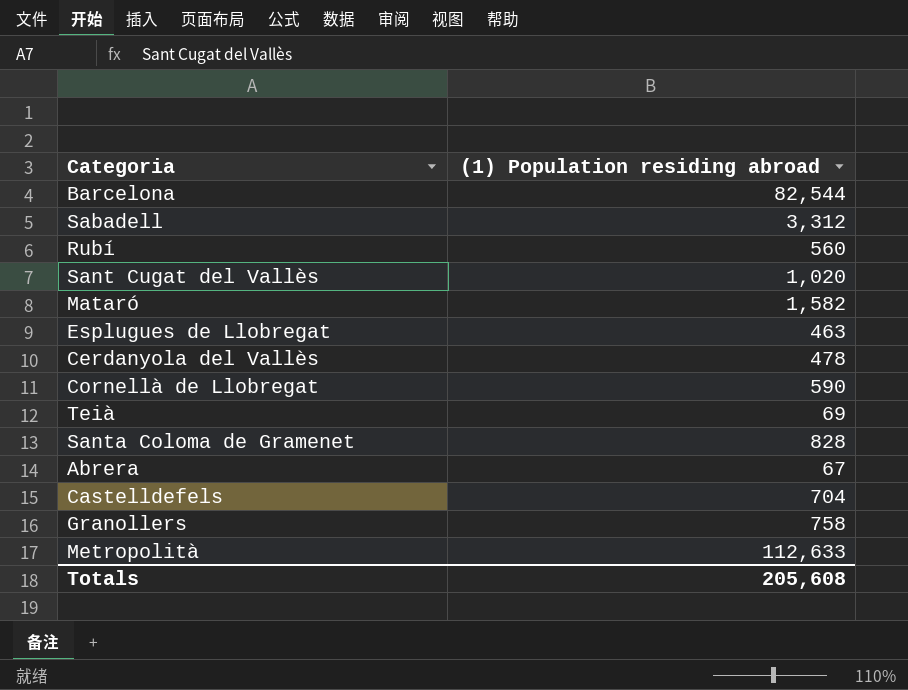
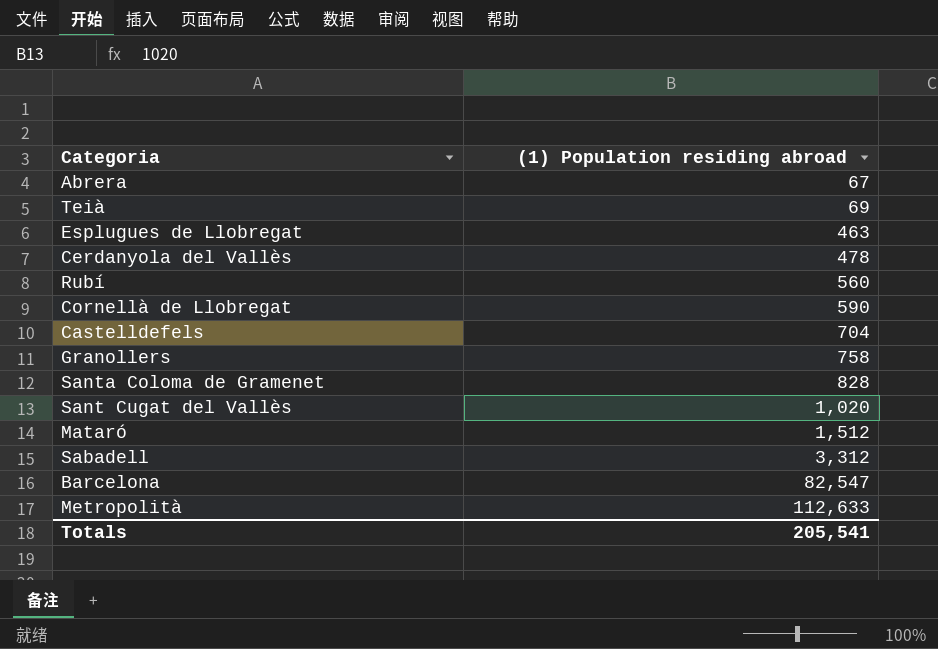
row order: none -> (1) Population residing abroad ascending
Mataró | (1) Population residing abroad: 1,582 -> 1,512
Barcelona | (1) Population residing abroad: 82,544 -> 82,547
Totals | (1) Population residing abroad: 205,608 -> 205,541

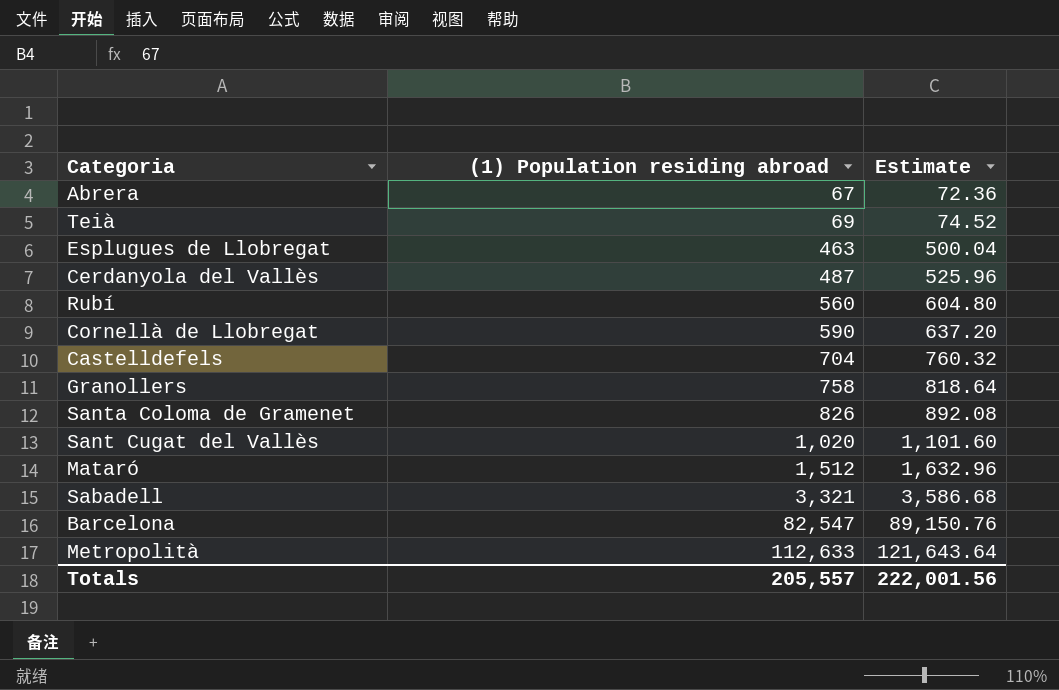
column Estimate | formula: none -> [(1) Population residing abroad] * 1.08
Cerdanyola del Vallès | (1) Population residing abroad: 478 -> 487
Santa Coloma de Gramenet | (1) Population residing abroad: 828 -> 826
Sabadell | (1) Population residing abroad: 3,312 -> 3,321
Totals | (1) Population residing abroad: 205,541 -> 205,557

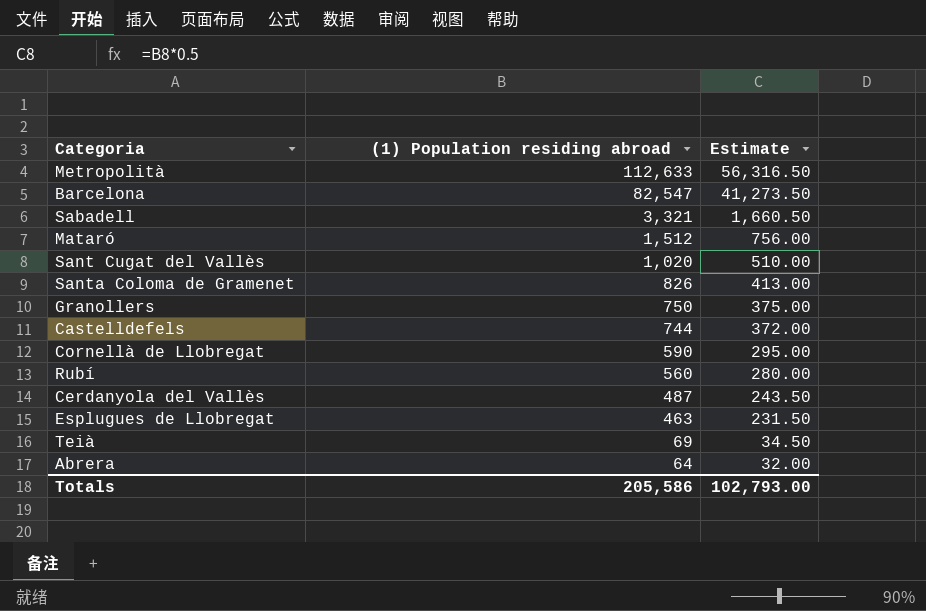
row order: (1) Population residing abroad ascending -> (1) Population residing abroad descending
column Estimate | formula: [(1) Population residing abroad] * 1.08 -> [(1) Population residing abroad] * 0.5
Granollers | (1) Population residing abroad: 758 -> 750
Castelldefels | (1) Population residing abroad: 704 -> 744
Abrera | (1) Population residing abroad: 67 -> 64
Totals | (1) Population residing abroad: 205,557 -> 205,586
Totals | Estimate: 222,001.56 -> 102,793.00

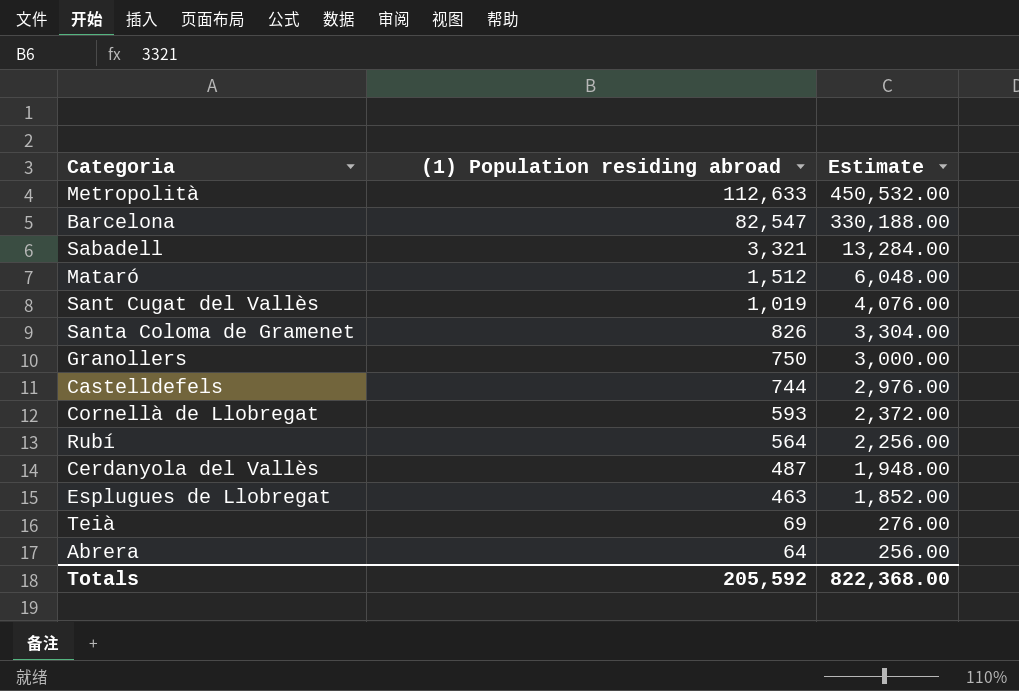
column Estimate | formula: [(1) Population residing abroad] * 0.5 -> [(1) Population residing abroad] * 4
Sant Cugat del Vallès | (1) Population residing abroad: 1,020 -> 1,019
Cornellà de Llobregat | (1) Population residing abroad: 590 -> 593
Rubí | (1) Population residing abroad: 560 -> 564
Totals | (1) Population residing abroad: 205,586 -> 205,592
Totals | Estimate: 102,793.00 -> 822,368.00

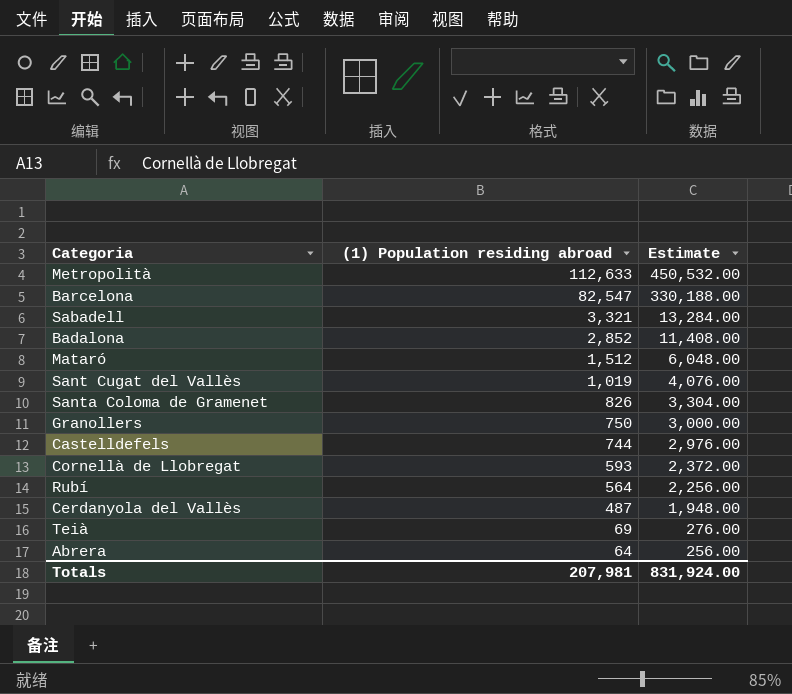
row Esplugues de Llobregat: 463 | 1,852.00 -> none
row Badalona: none -> 2,852 | 11,408.00
Totals | (1) Population residing abroad: 205,592 -> 207,981
Totals | Estimate: 822,368.00 -> 831,924.00

